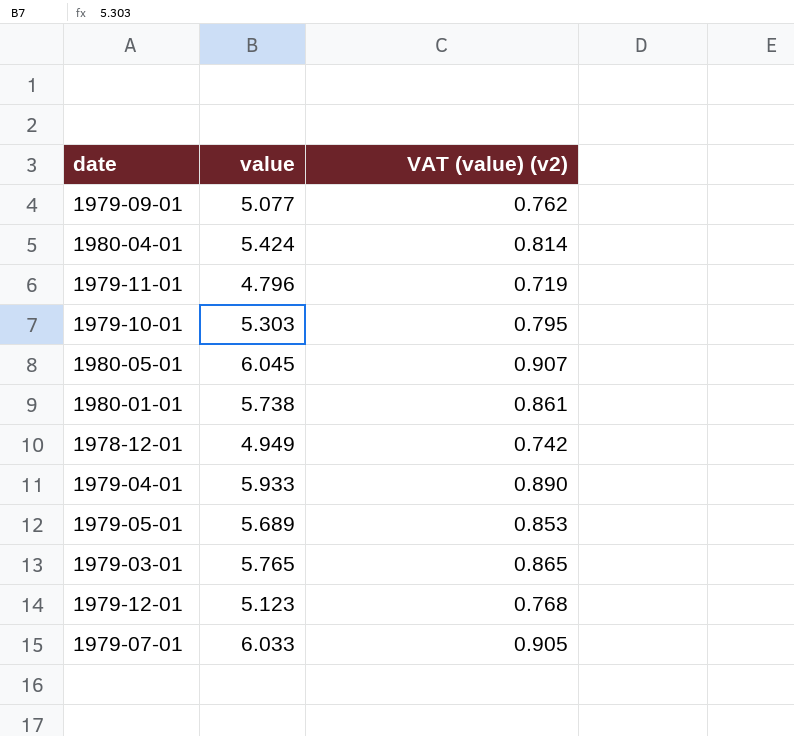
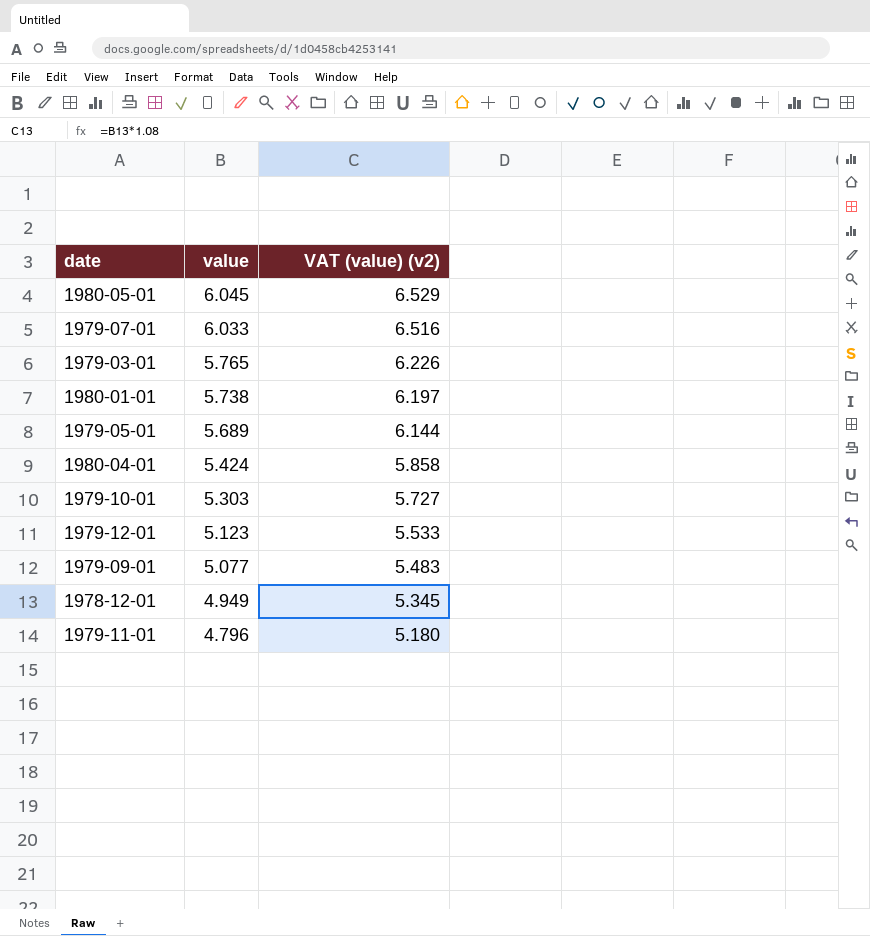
row order: none -> value descending
column VAT (value) (v2) | formula: [value] * 0.15 -> [value] * 1.08
row 1979-04-01: 5.933 | 0.890 -> none

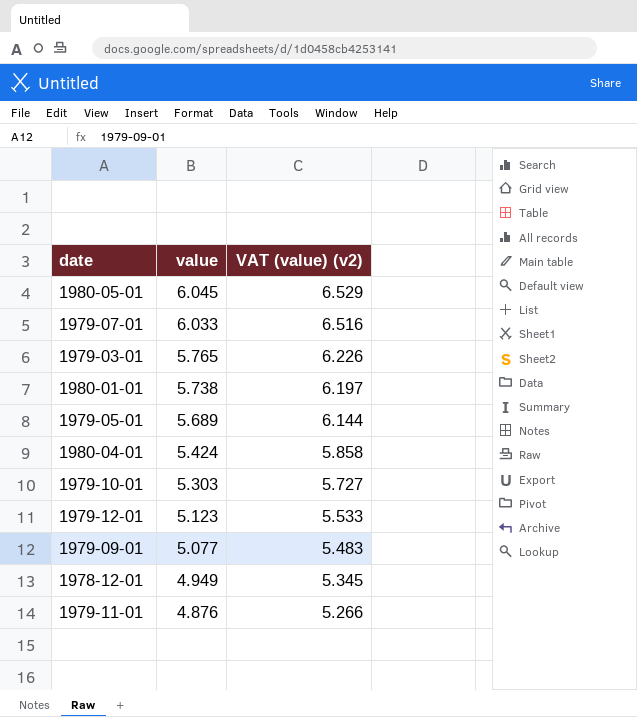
1979-11-01 | value: 4.796 -> 4.876
1979-11-01 | VAT (value) (v2): 5.180 -> 5.266

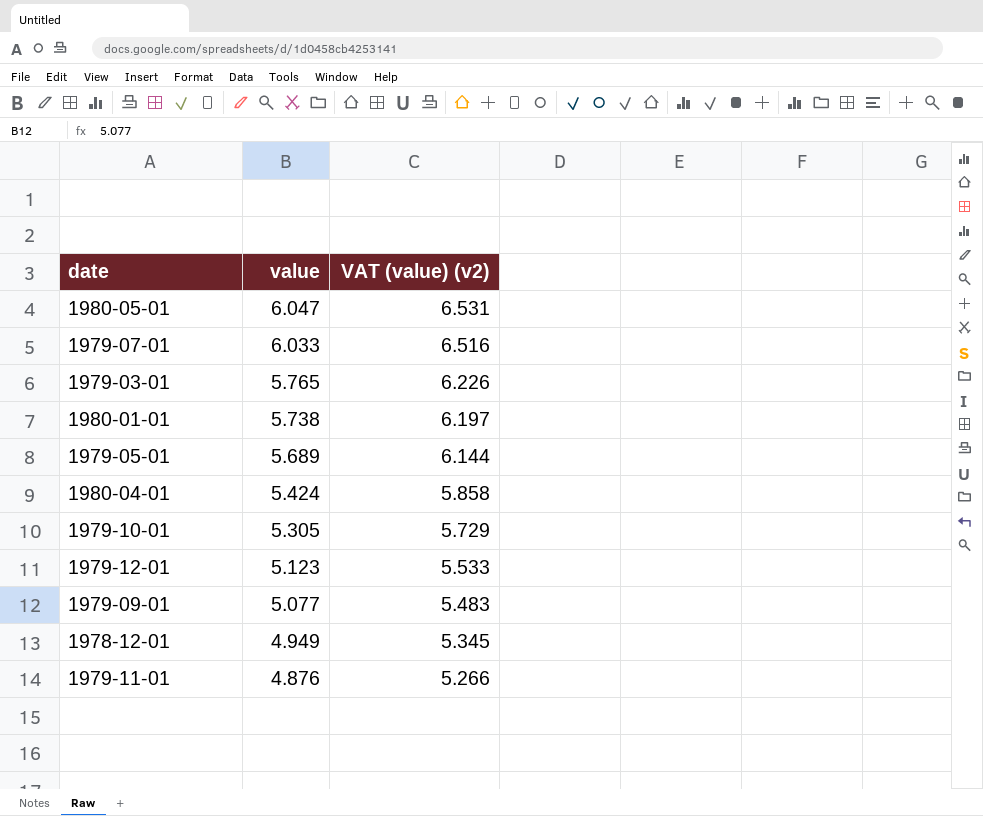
1980-05-01 | value: 6.045 -> 6.047
1980-05-01 | VAT (value) (v2): 6.529 -> 6.531
1979-10-01 | value: 5.303 -> 5.305
1979-10-01 | VAT (value) (v2): 5.727 -> 5.729

